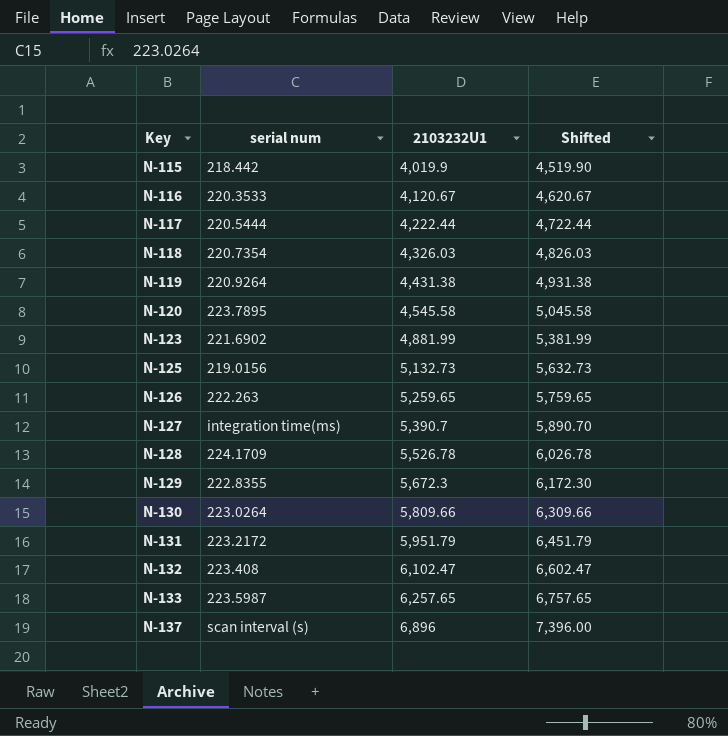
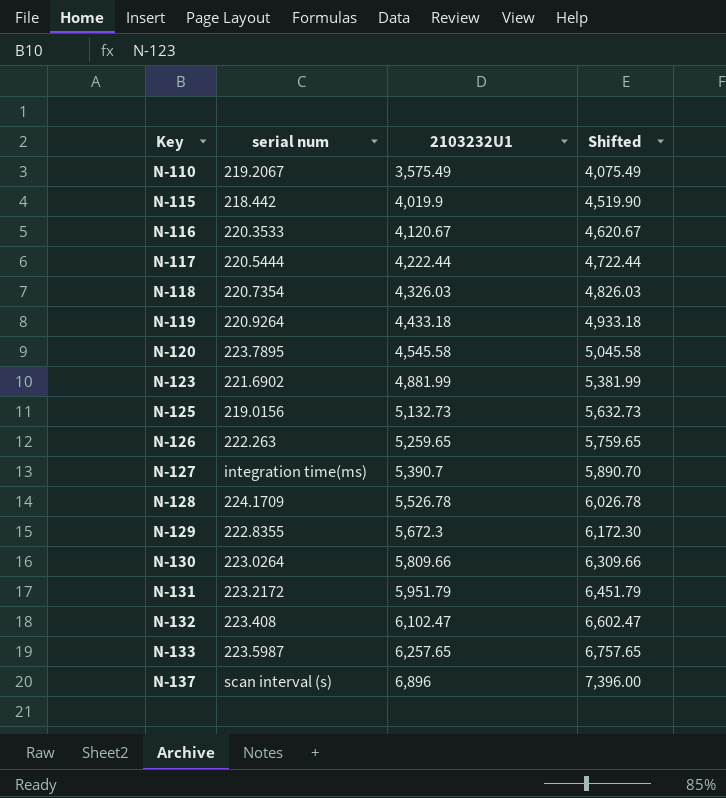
row N-110: none -> 219.2067 | 3,575.49 | 4,075.49
N-119 | 2103232U1: 4,431.38 -> 4,433.18
N-119 | Shifted: 4,931.38 -> 4,933.18

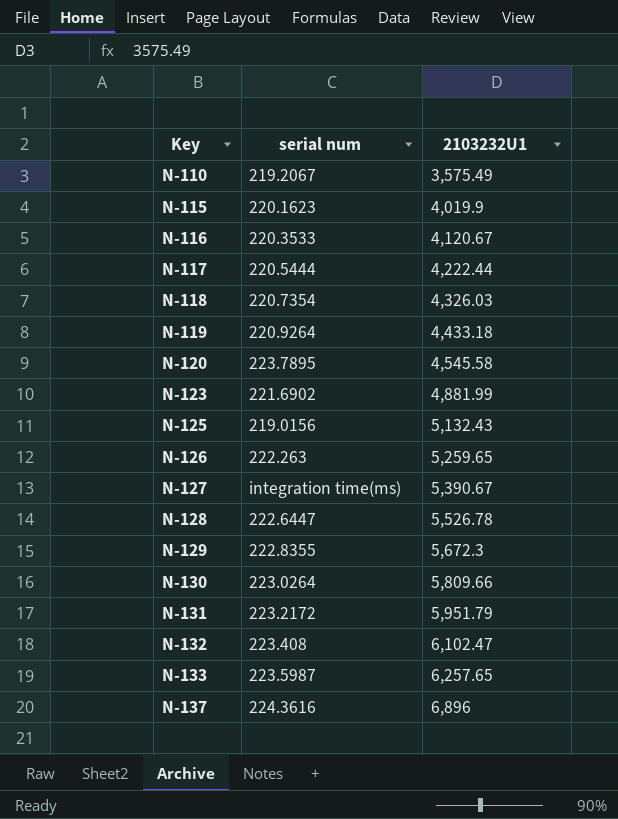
column Shifted | formula: [2103232U1] + 500 -> none
N-115 | serial num: 218.442 -> 220.1623
N-125 | 2103232U1: 5,132.73 -> 5,132.43
N-127 | 2103232U1: 5,390.7 -> 5,390.67
N-128 | serial num: 224.1709 -> 222.6447
N-137 | serial num: scan interval (s) -> 224.3616

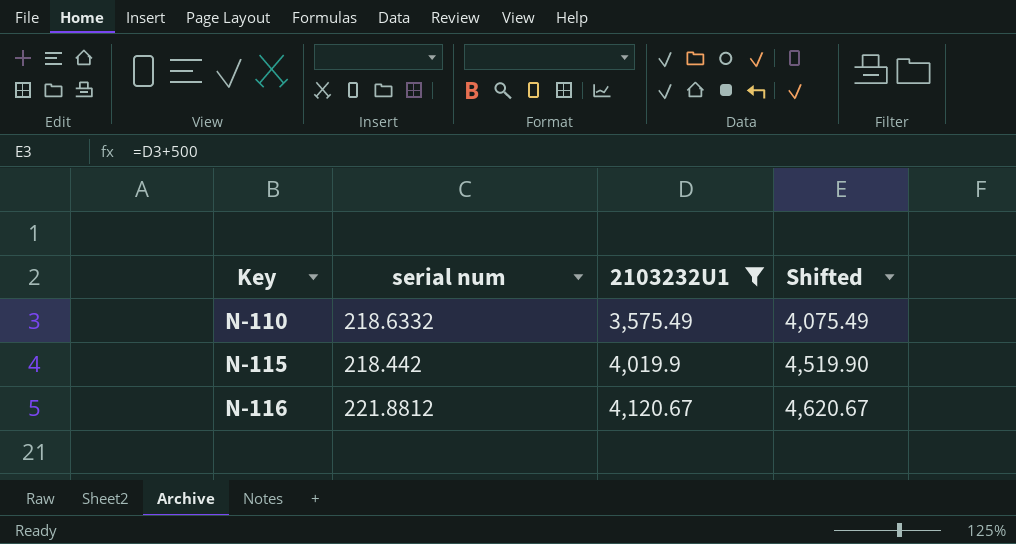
filter: none -> 2103232U1 <= 4,120.67
column Shifted | formula: none -> [2103232U1] + 500
N-110 | serial num: 219.2067 -> 218.6332
N-115 | serial num: 220.1623 -> 218.442
N-116 | serial num: 220.3533 -> 221.8812

